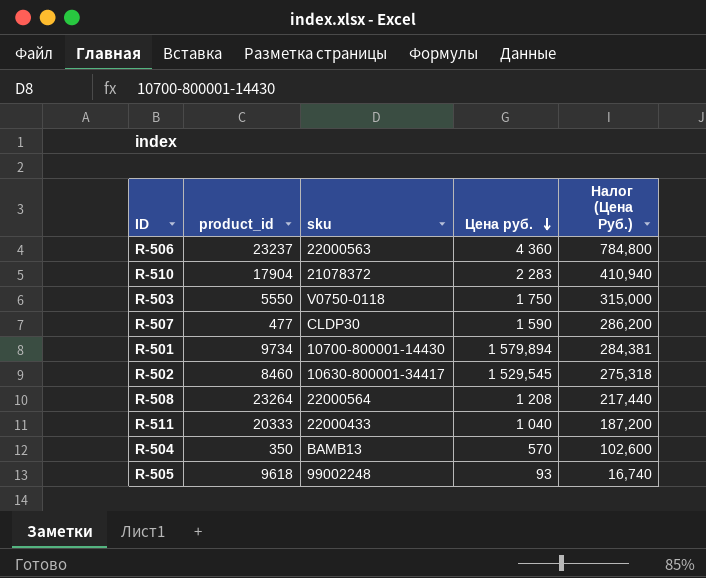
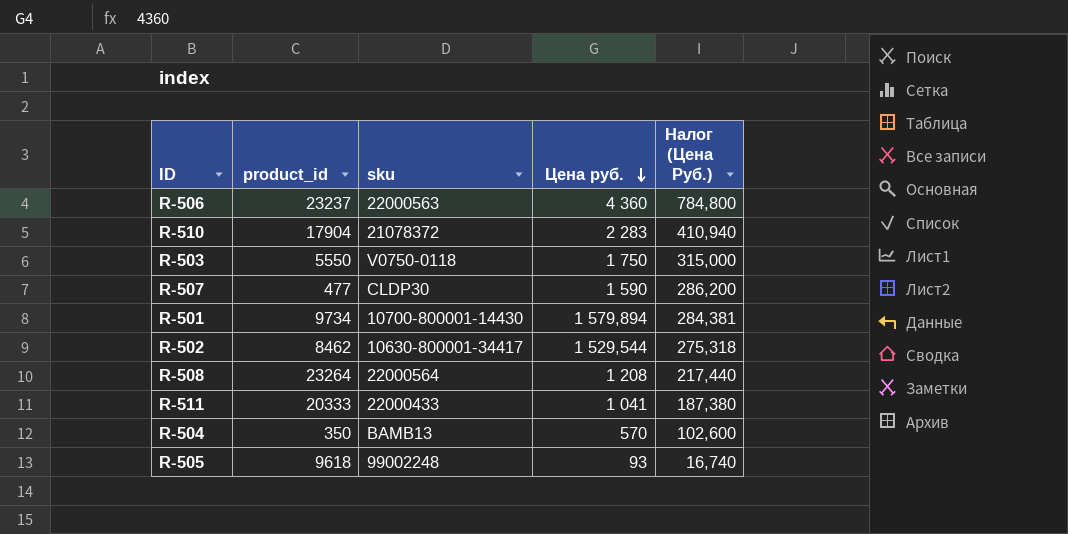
R-502 | product_id: 8460 -> 8462
R-502 | Цена руб.: 1 529,545 -> 1 529,544
R-511 | Цена руб.: 1 040 -> 1 041
R-511 | Налог (Цена Руб.): 187,200 -> 187,380

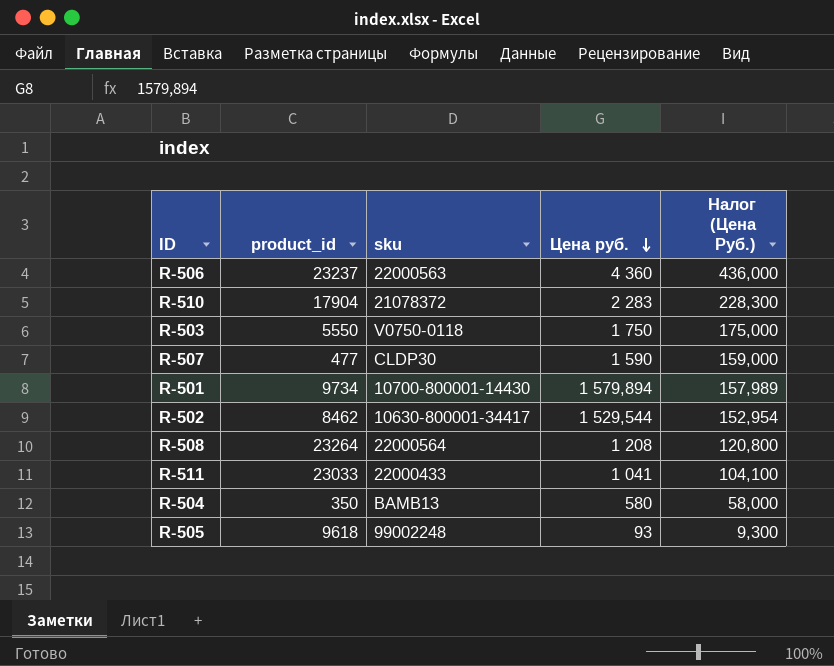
column Налог (Цена Руб.) | formula: [Цена руб.] * 0,18 -> [Цена руб.] * 0,1
R-511 | product_id: 20333 -> 23033
R-504 | Цена руб.: 570 -> 580

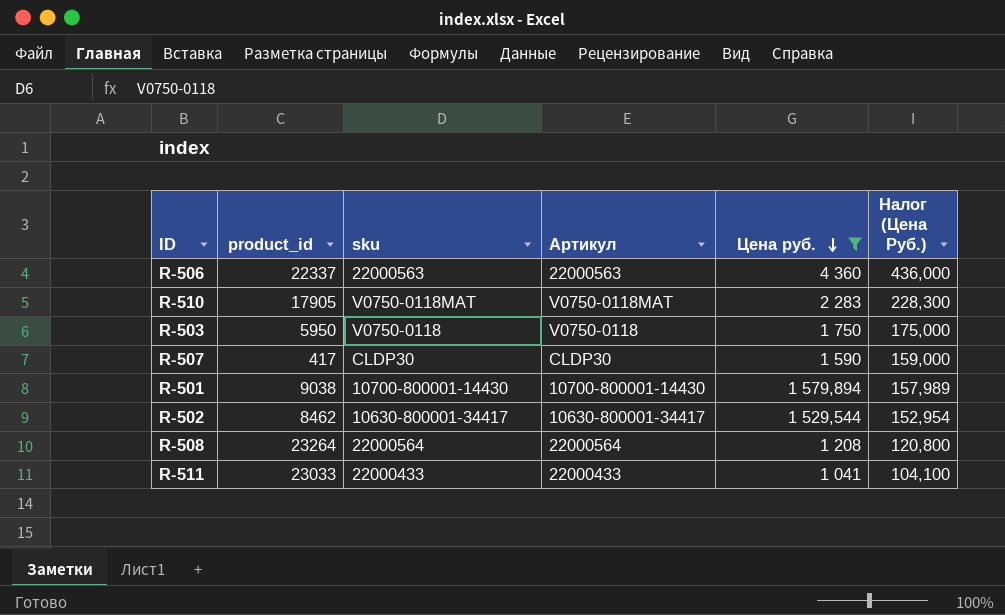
filter: none -> Цена руб. >= 1 041
column Артикул | position: none -> 4
R-506 | product_id: 23237 -> 22337
R-510 | product_id: 17904 -> 17905
R-510 | sku: 21078372 -> V0750-0118MAT
R-503 | product_id: 5550 -> 5950
R-507 | product_id: 477 -> 417
R-501 | product_id: 9734 -> 9038

